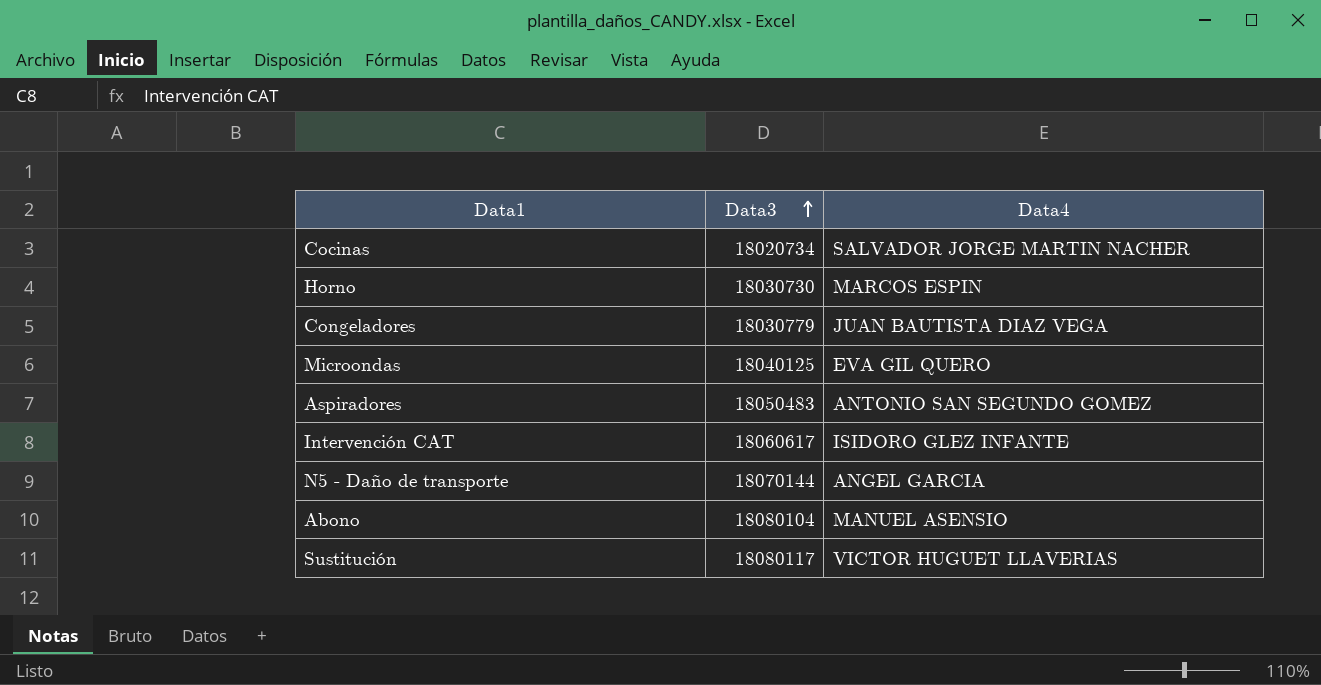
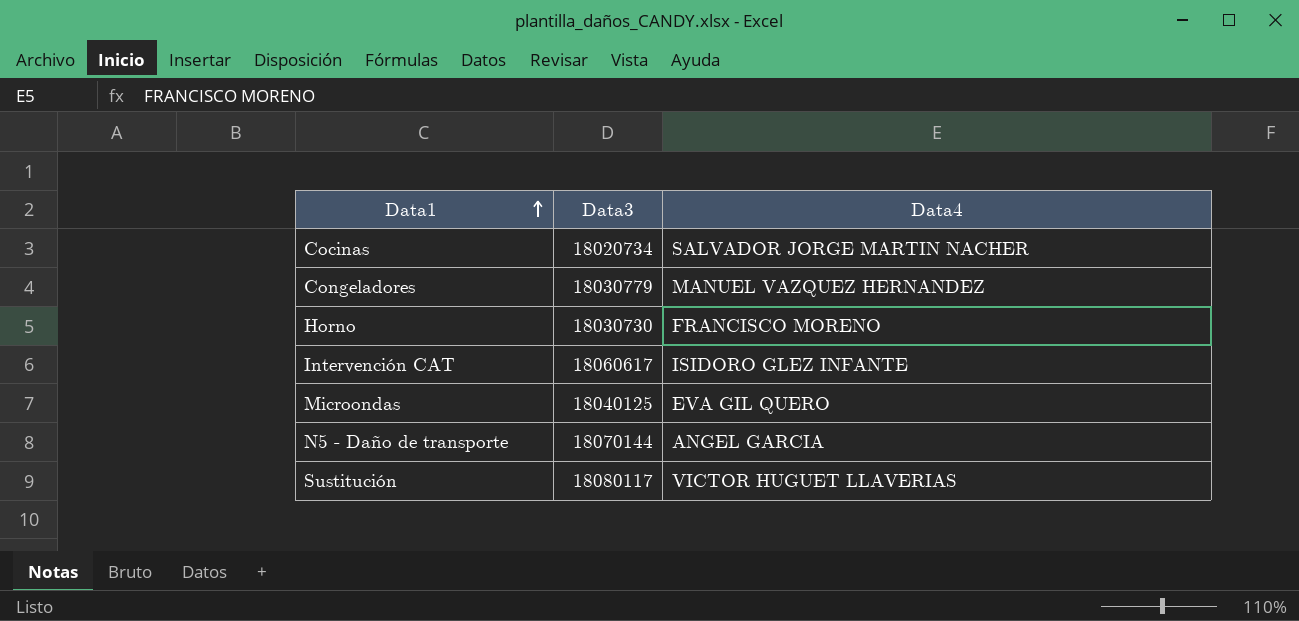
row order: Data3 ascending -> Data1 ascending
row Aspiradores: 18050483 | ANTONIO SAN SEGUNDO GOMEZ -> none
row Abono: 18080104 | MANUEL ASENSIO -> none
Congeladores | Data4: JUAN BAUTISTA DIAZ VEGA -> MANUEL VAZQUEZ HERNANDEZ
Horno | Data4: MARCOS ESPIN -> FRANCISCO MORENO

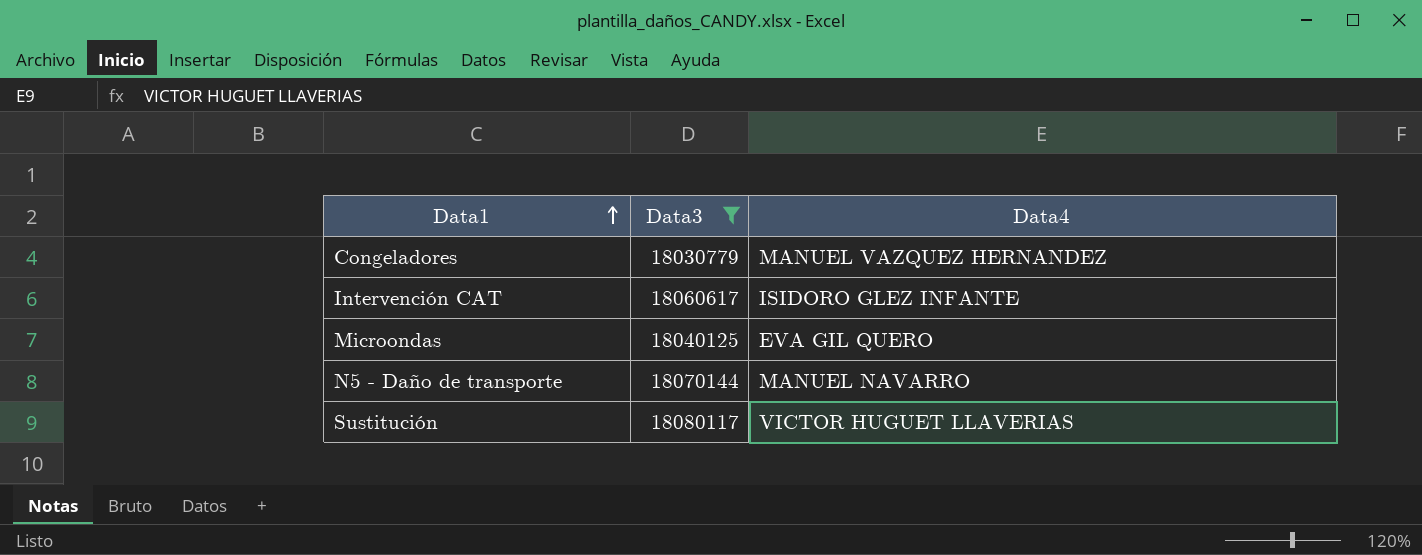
filter: none -> Data3 >= 18030779
N5 - Daño de transporte | Data4: ANGEL GARCIA -> MANUEL NAVARRO

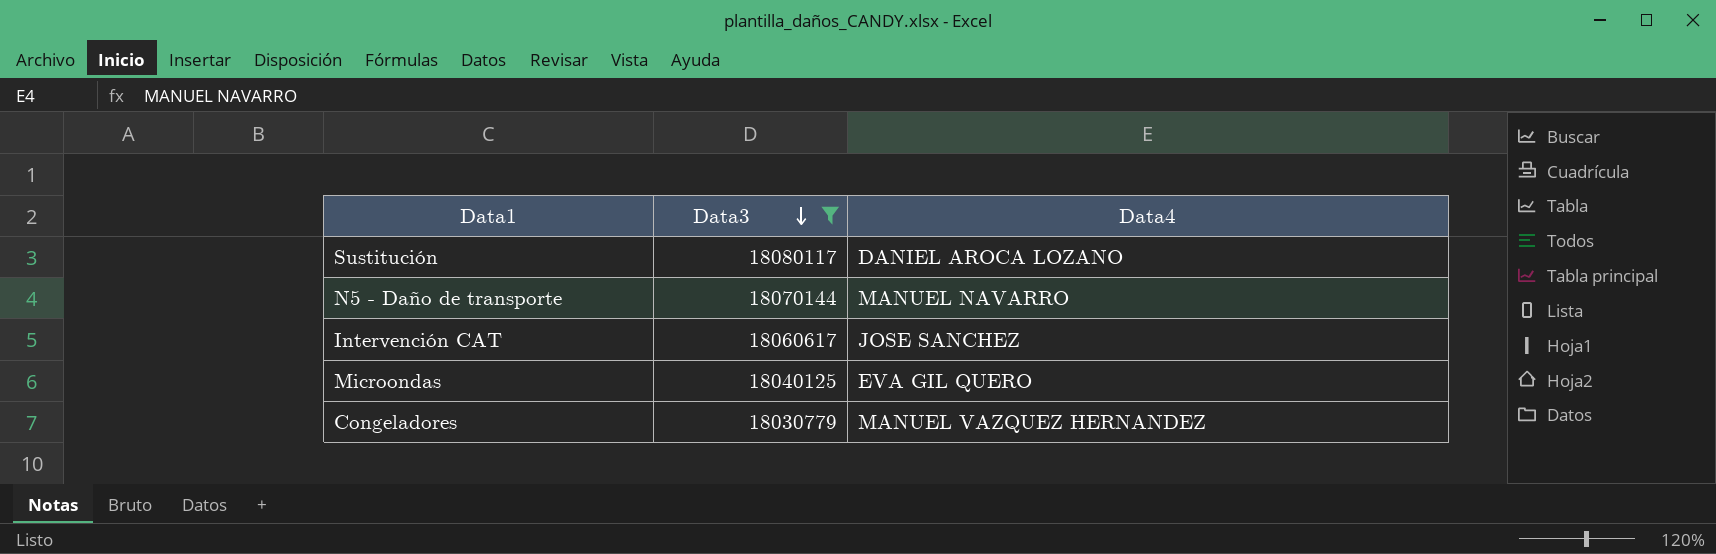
row order: Data1 ascending -> Data3 descending
Sustitución | Data4: VICTOR HUGUET LLAVERIAS -> DANIEL AROCA LOZANO
Intervención CAT | Data4: ISIDORO GLEZ INFANTE -> JOSE SANCHEZ

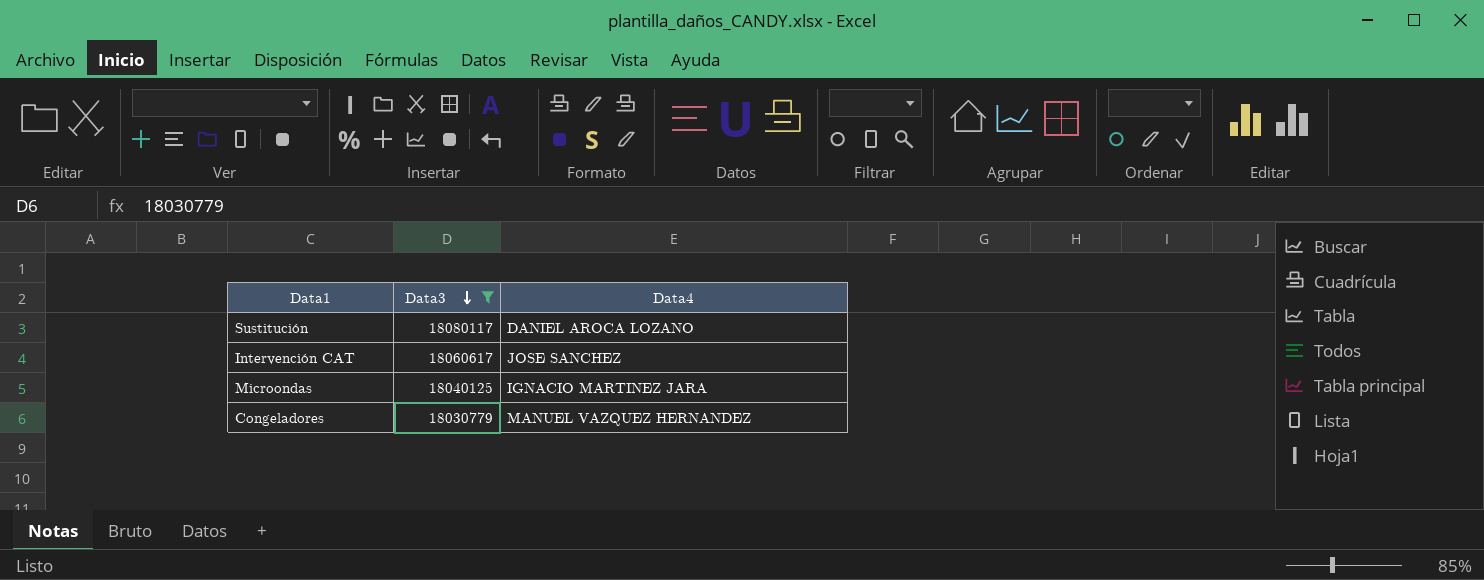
row N5 - Daño de transporte: 18070144 | MANUEL NAVARRO -> none
Microondas | Data4: EVA GIL QUERO -> IGNACIO MARTINEZ JARA

